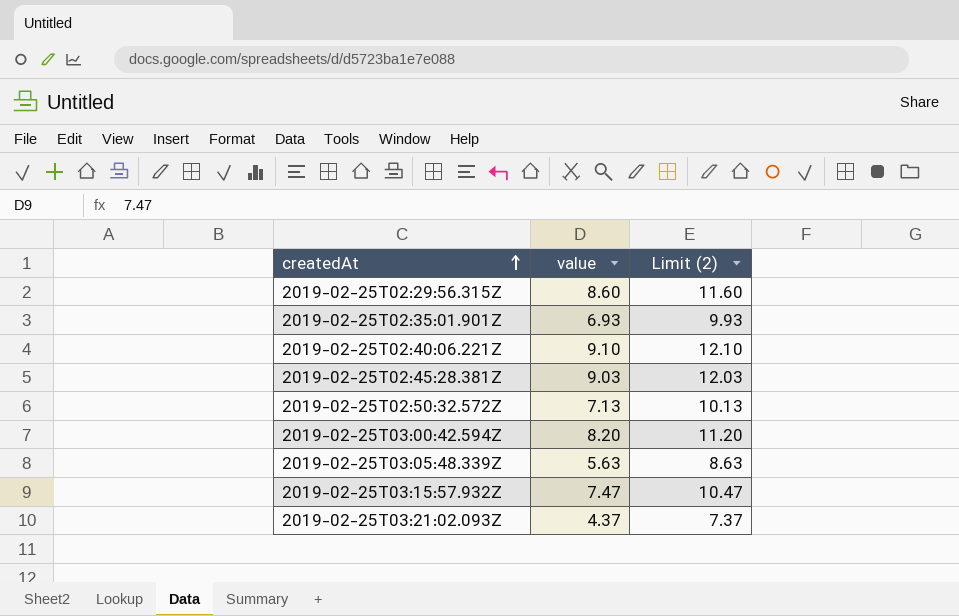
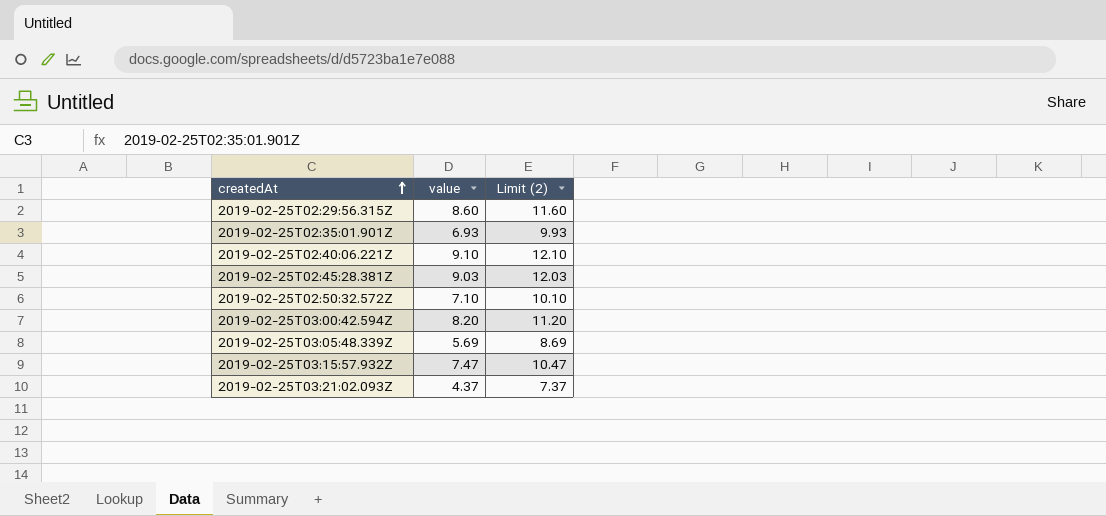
2019-02-25T02:50:32.572Z | value: 7.13 -> 7.10
2019-02-25T02:50:32.572Z | Limit (2): 10.13 -> 10.10
2019-02-25T03:05:48.339Z | value: 5.63 -> 5.69
2019-02-25T03:05:48.339Z | Limit (2): 8.63 -> 8.69

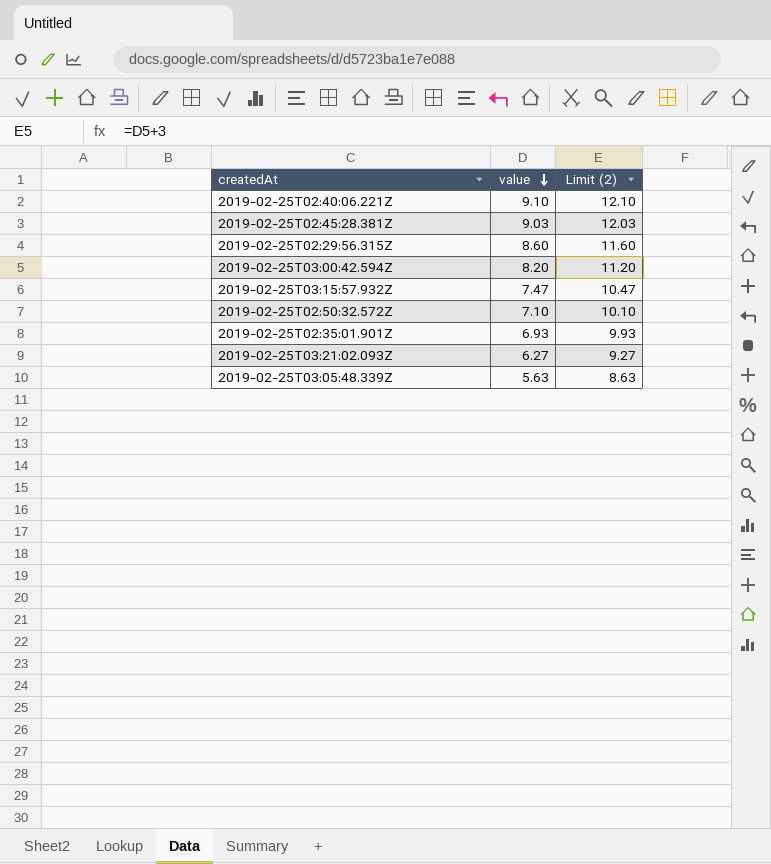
row order: createdAt ascending -> value descending
2019-02-25T03:21:02.093Z | value: 4.37 -> 6.27
2019-02-25T03:21:02.093Z | Limit (2): 7.37 -> 9.27
2019-02-25T03:05:48.339Z | value: 5.69 -> 5.63
2019-02-25T03:05:48.339Z | Limit (2): 8.69 -> 8.63

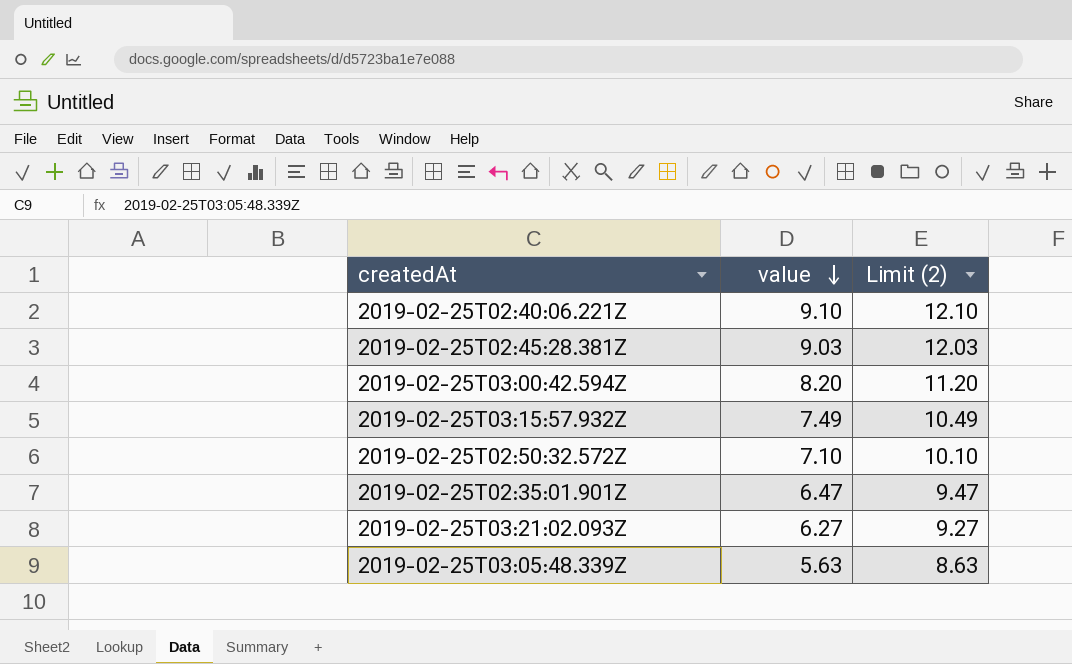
row 2019-02-25T02:29:56.315Z: 8.60 | 11.60 -> none
2019-02-25T03:15:57.932Z | value: 7.47 -> 7.49
2019-02-25T03:15:57.932Z | Limit (2): 10.47 -> 10.49
2019-02-25T02:35:01.901Z | value: 6.93 -> 6.47
2019-02-25T02:35:01.901Z | Limit (2): 9.93 -> 9.47

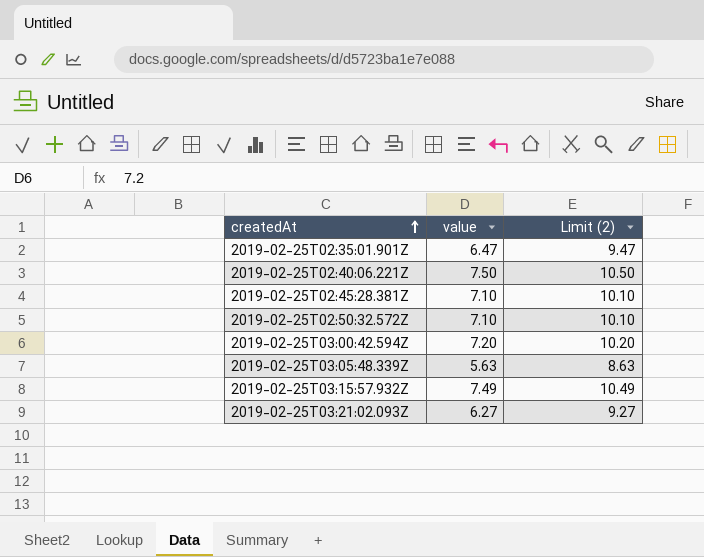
row order: value descending -> createdAt ascending
2019-02-25T02:40:06.221Z | value: 9.10 -> 7.50
2019-02-25T02:40:06.221Z | Limit (2): 12.10 -> 10.50
2019-02-25T02:45:28.381Z | value: 9.03 -> 7.10
2019-02-25T02:45:28.381Z | Limit (2): 12.03 -> 10.10
2019-02-25T03:00:42.594Z | value: 8.20 -> 7.20
2019-02-25T03:00:42.594Z | Limit (2): 11.20 -> 10.20

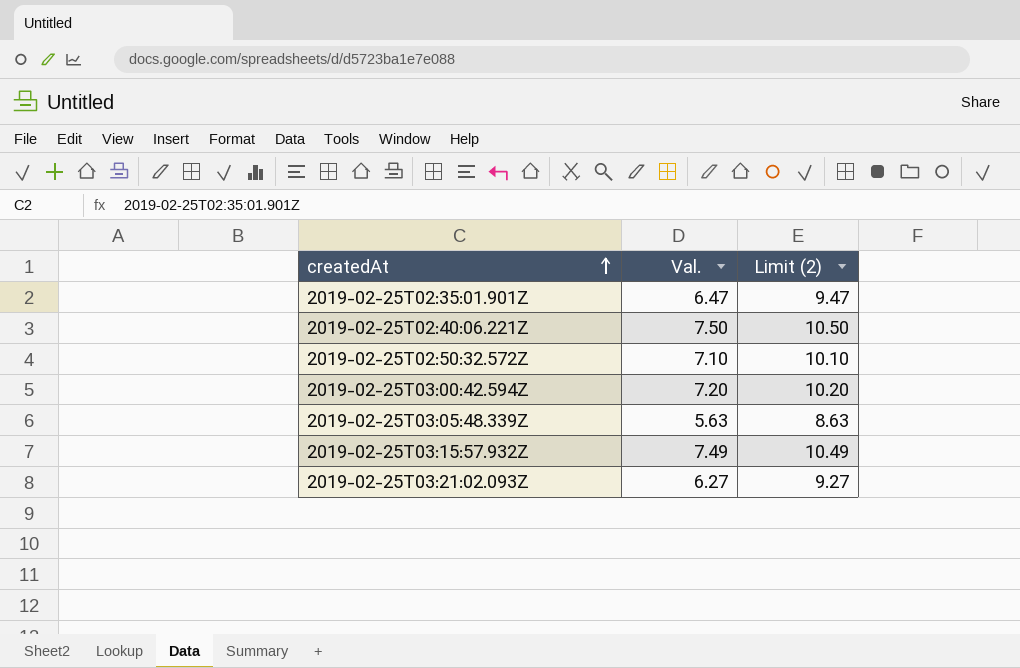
column name: value -> Val.
row 2019-02-25T02:45:28.381Z: 7.10 | 10.10 -> none

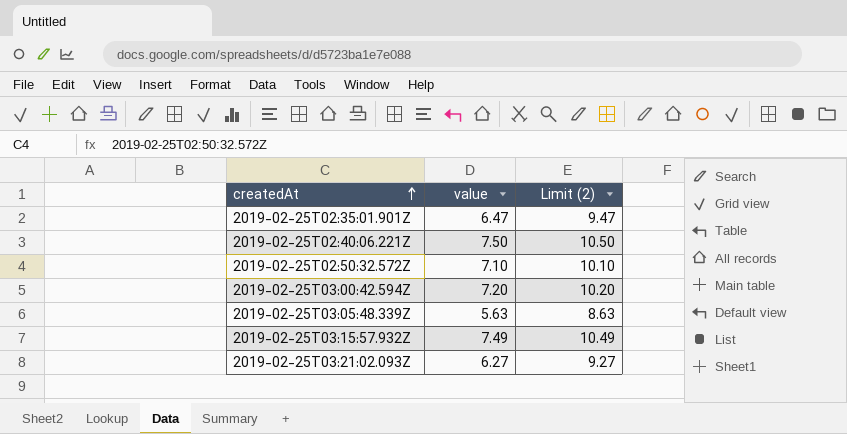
column name: Val. -> value

